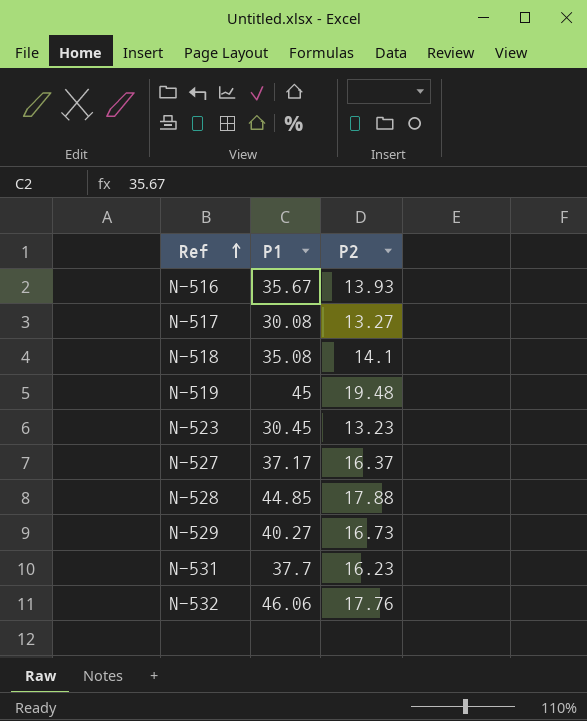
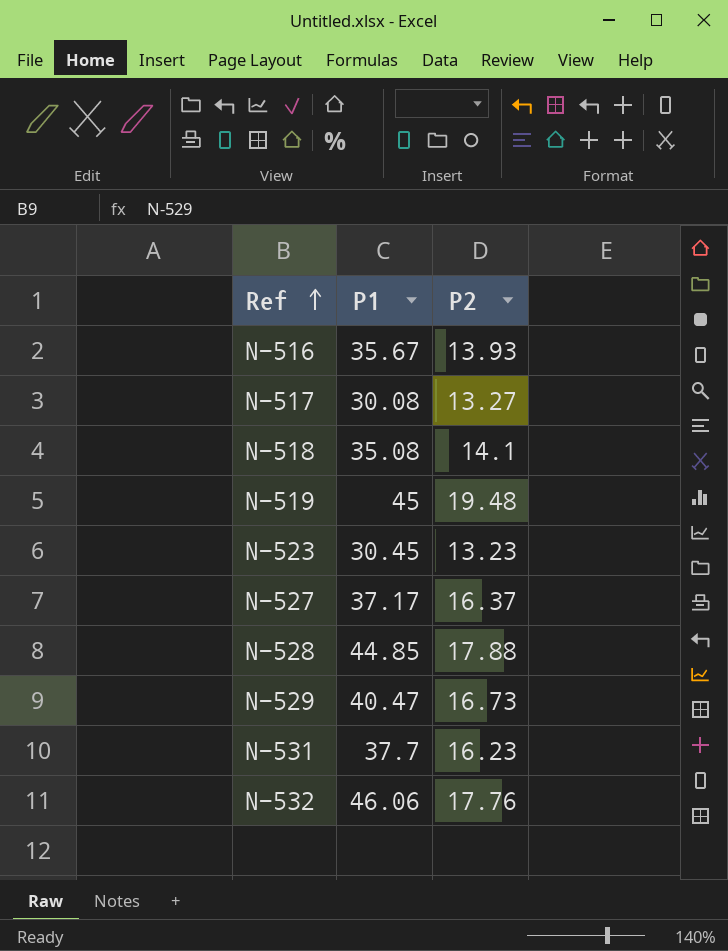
N-529 | P1: 40.27 -> 40.47

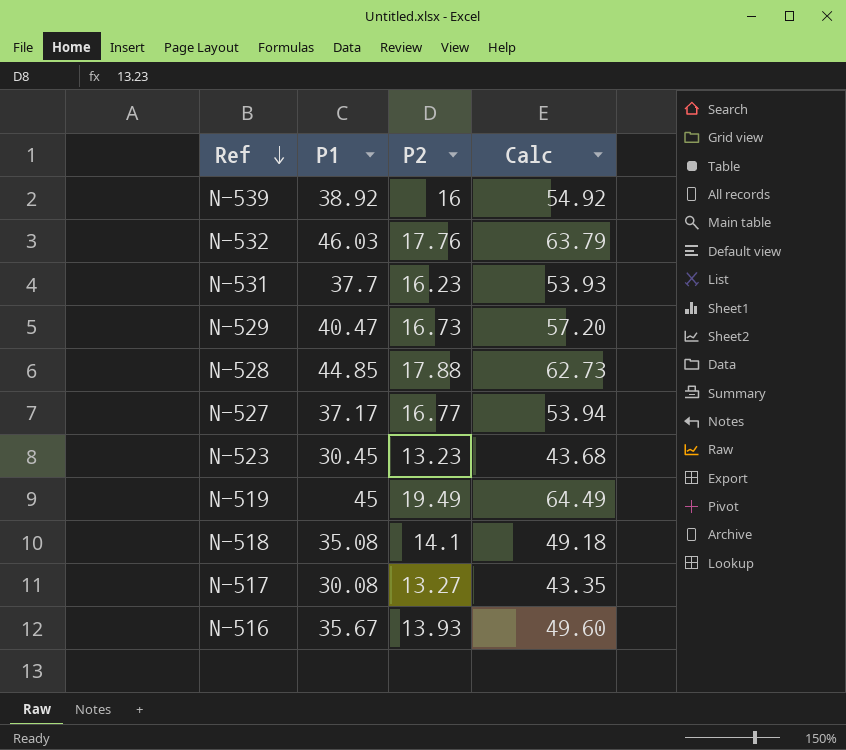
row order: Ref ascending -> Ref descending
column Calc | formula: none -> [P1] + [P2]
row N-539: none -> 38.92 | 16 | 54.92
N-532 | P1: 46.06 -> 46.03
N-527 | P2: 16.37 -> 16.77
N-519 | P2: 19.48 -> 19.49

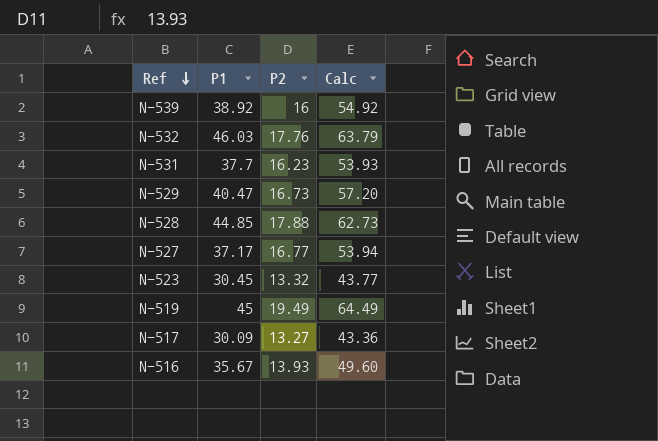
row N-518: 35.08 | 14.1 | 49.18 -> none
N-523 | P2: 13.23 -> 13.32
N-523 | Calc: 43.68 -> 43.77
N-517 | P1: 30.08 -> 30.09
N-517 | Calc: 43.35 -> 43.36

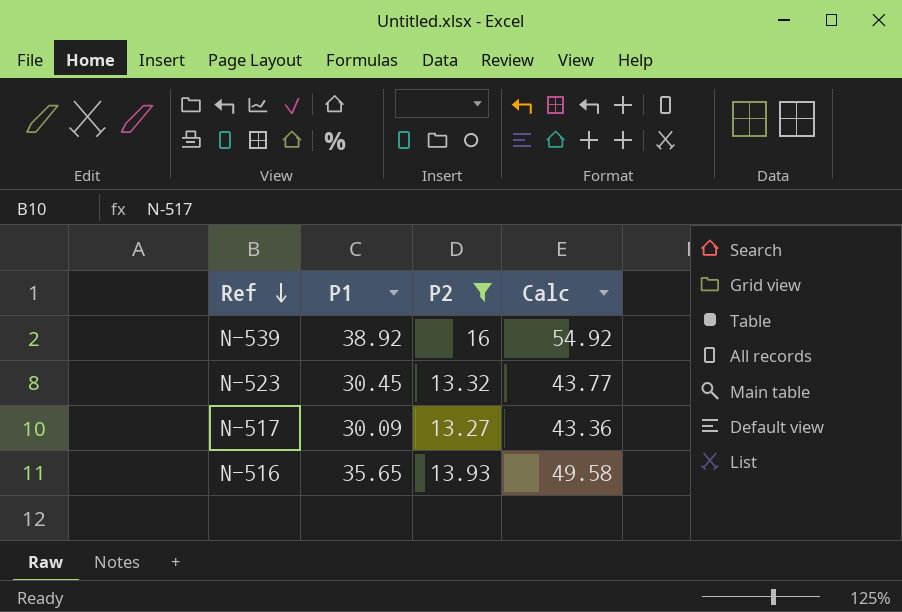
filter: none -> P2 <= 16
N-516 | P1: 35.67 -> 35.65
N-516 | Calc: 49.60 -> 49.58

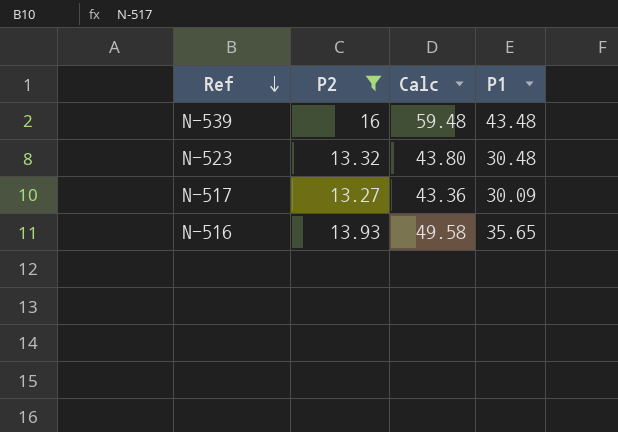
column P1 | position: 2 -> 4
N-539 | Calc: 54.92 -> 59.48
N-539 | P1: 38.92 -> 43.48
N-523 | Calc: 43.77 -> 43.80
N-523 | P1: 30.45 -> 30.48

